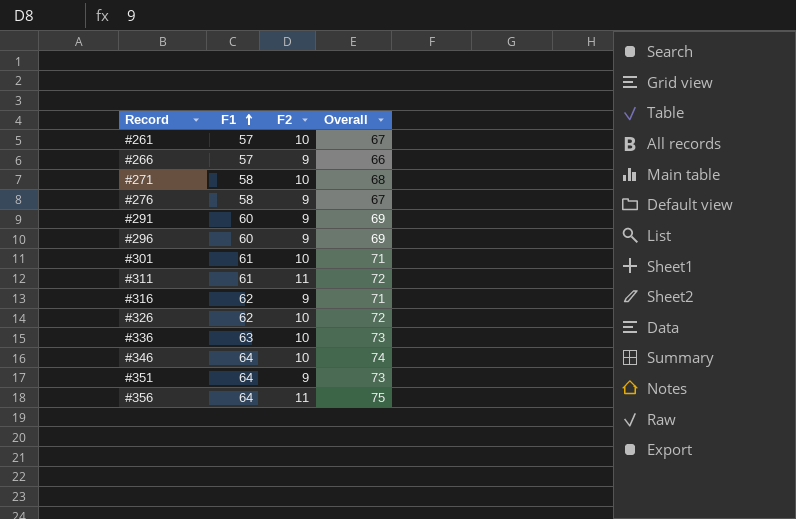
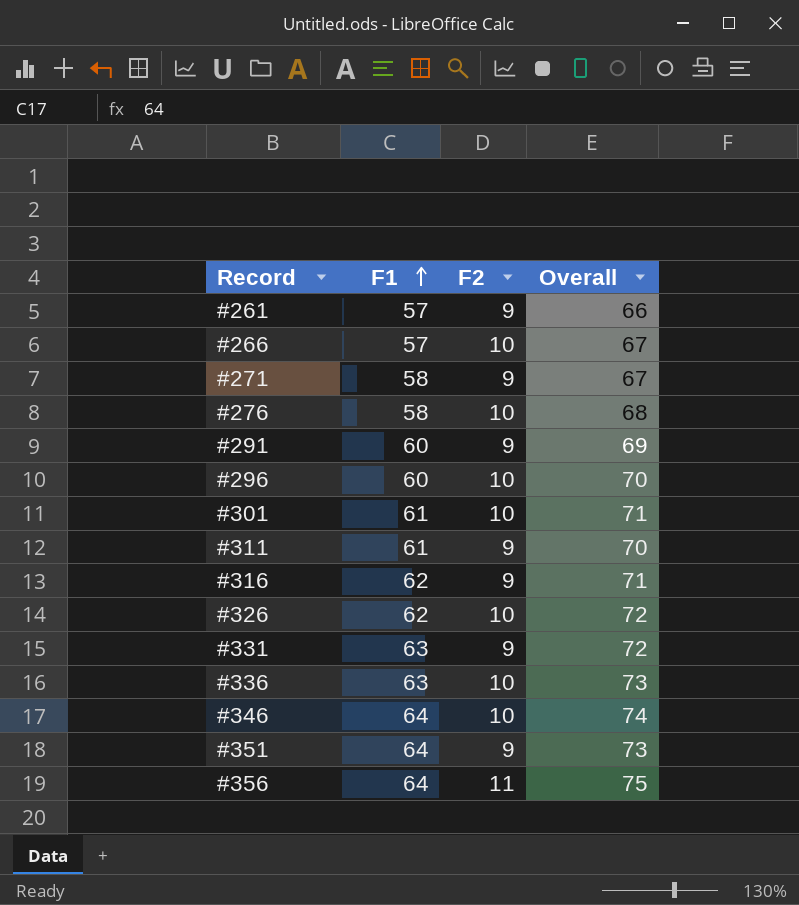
#261 | F2: 10 -> 9
#261 | Overall: 67 -> 66
#266 | F2: 9 -> 10
#266 | Overall: 66 -> 67
#271 | F2: 10 -> 9
#271 | Overall: 68 -> 67
#276 | F2: 9 -> 10
#276 | Overall: 67 -> 68
#296 | F2: 9 -> 10
#296 | Overall: 69 -> 70
#311 | F2: 11 -> 9
#311 | Overall: 72 -> 70
row #331: none -> 63 | 9 | 72

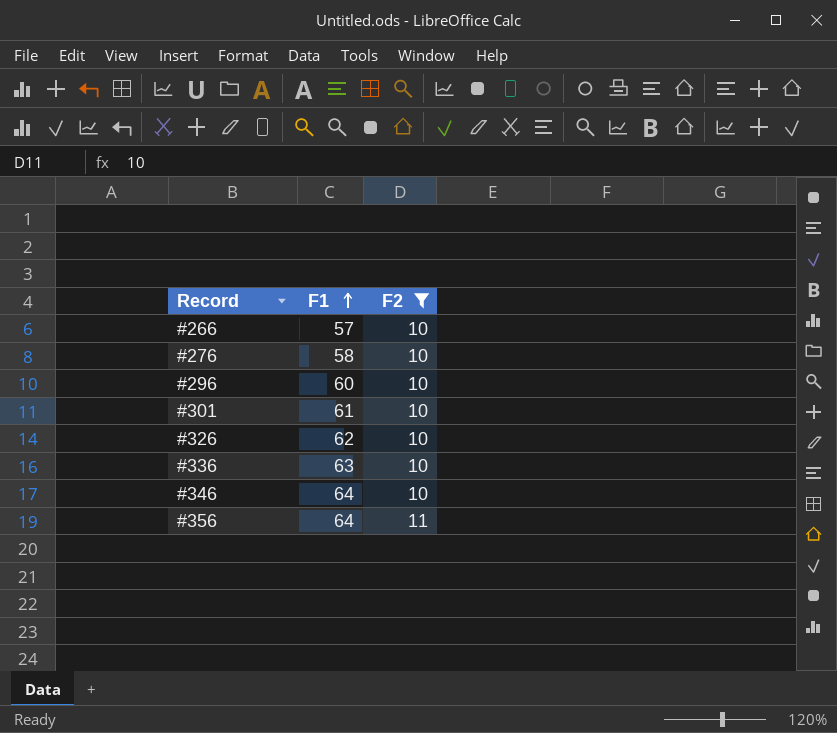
filter: none -> F2 != 9
column Overall | formula: [F1] + [F2] -> none

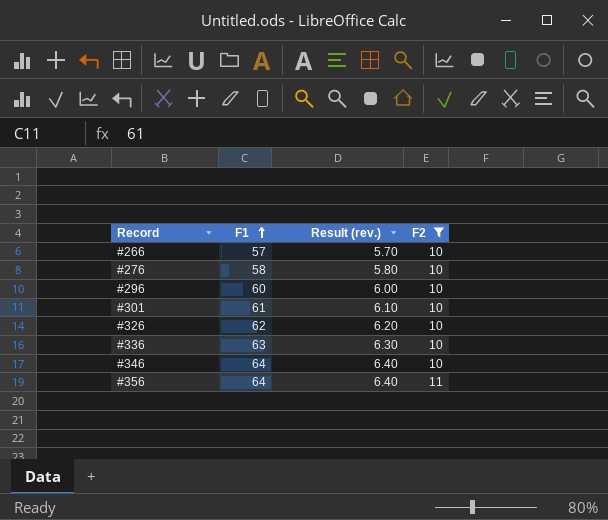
column Result (rev.) | formula: none -> [F1] * 0.1

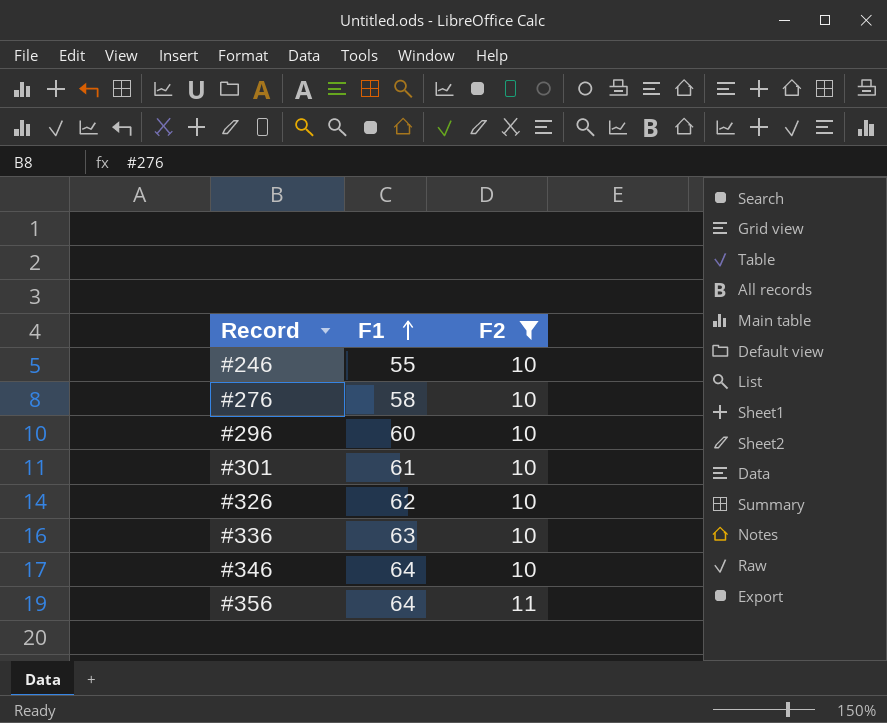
column Result (rev.) | formula: [F1] * 0.1 -> none
row #266: 57 | 5.70 | 10 -> none
row #246: none -> 55 | 10

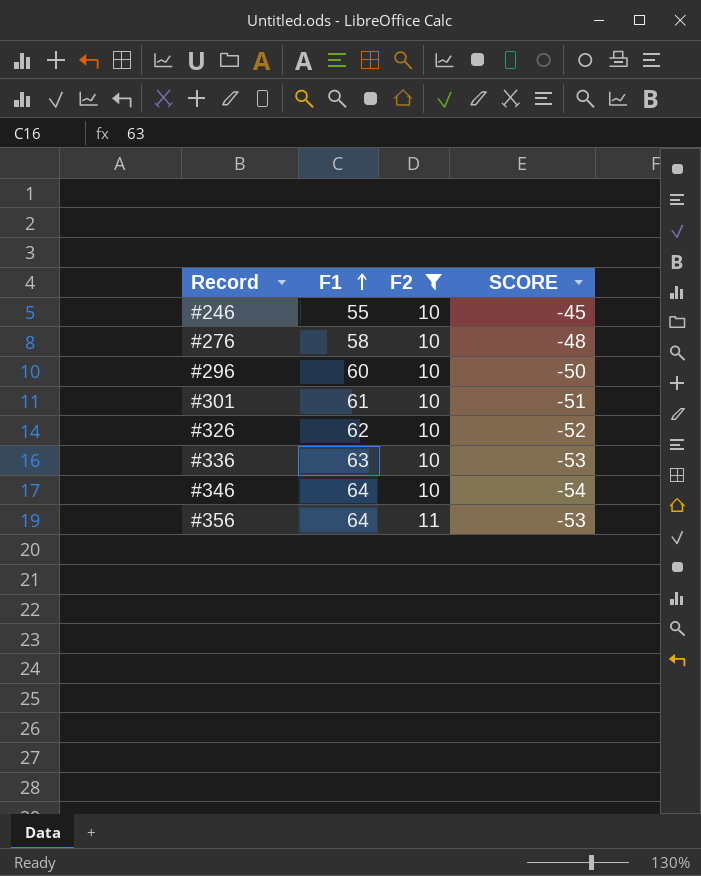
column SCORE | formula: none -> [F2] - [F1]

